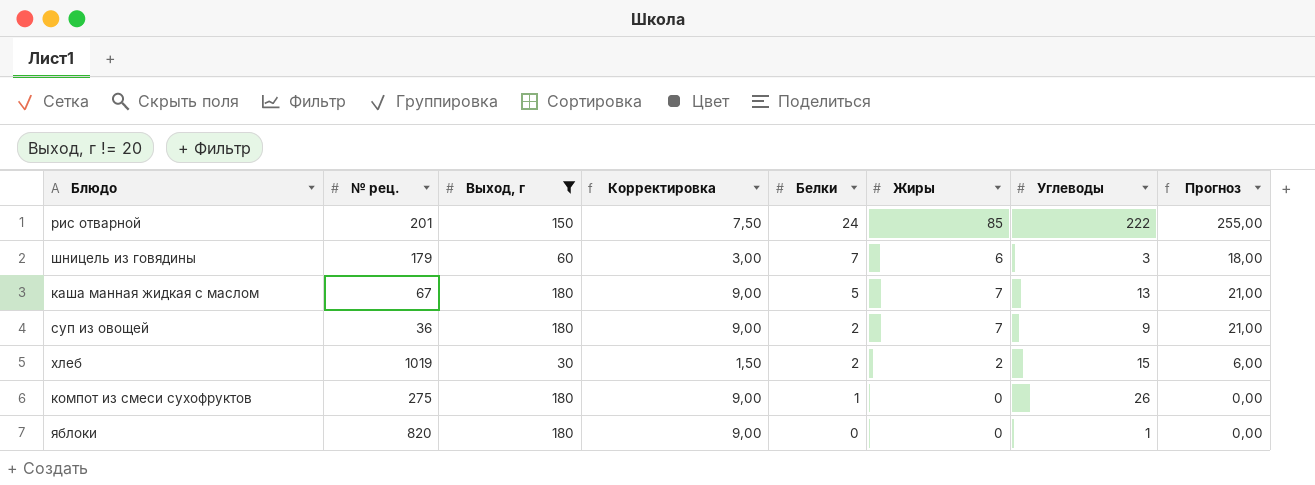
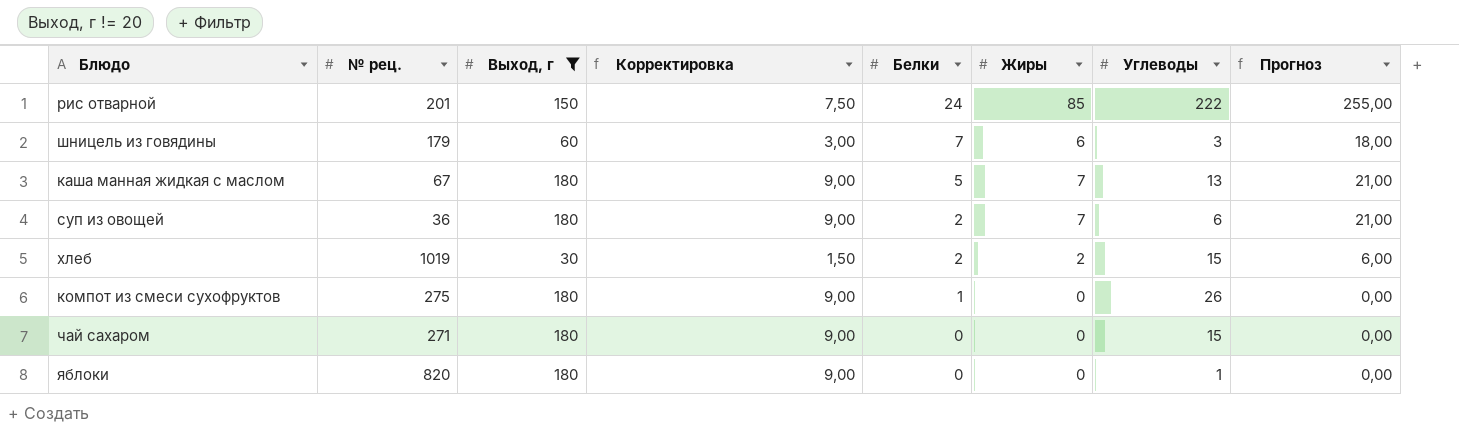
суп из овощей | Углеводы: 9 -> 6
row чай сахаром: none -> 271 | 180 | 9,00 | 0 | 0 | 15 | 0,00

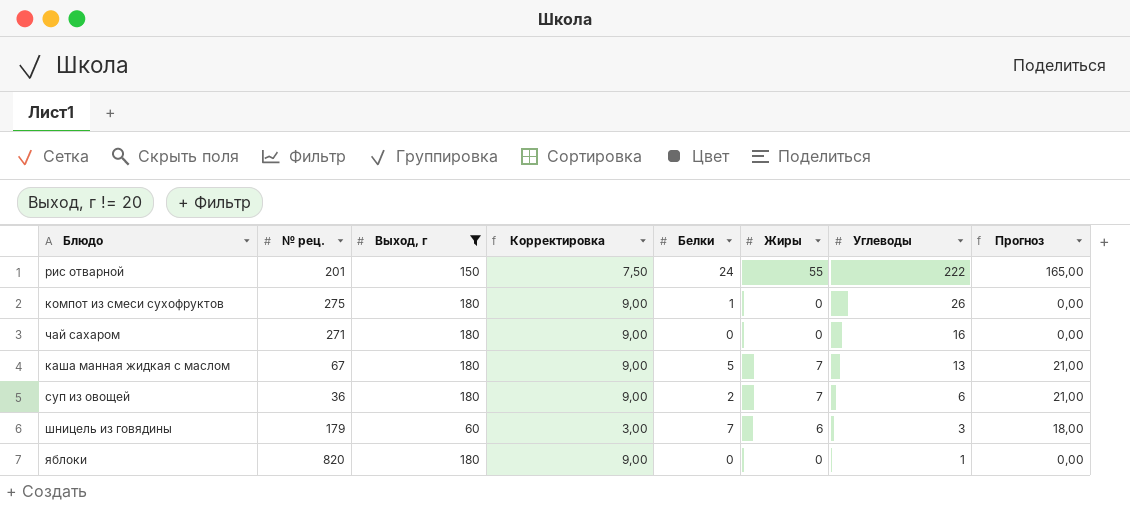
row order: Белки descending -> Углеводы descending
row хлеб: 1019 | 30 | 1,50 | 2 | 2 | 15 | 6,00 -> none
рис отварной | Жиры: 85 -> 55
рис отварной | Прогноз: 255,00 -> 165,00
чай сахаром | Углеводы: 15 -> 16

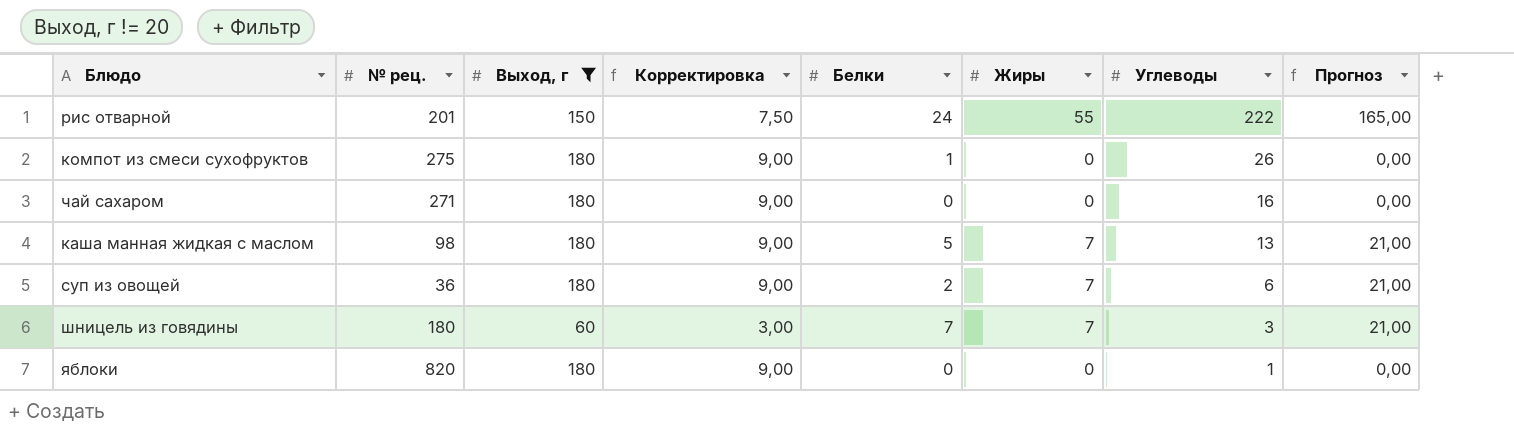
каша манная жидкая с маслом | № рец.: 67 -> 98
шницель из говядины | № рец.: 179 -> 180
шницель из говядины | Жиры: 6 -> 7
шницель из говядины | Прогноз: 18,00 -> 21,00

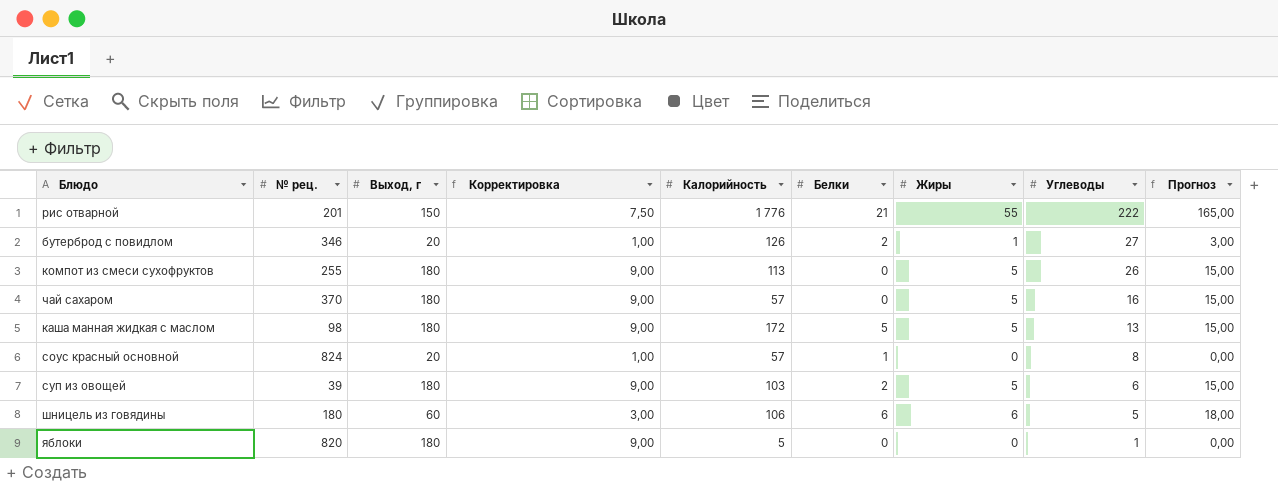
filter: Выход, г != 20 -> none
column Калорийность | position: none -> 5
рис отварной | Белки: 24 -> 21
компот из смеси сухофруктов | № рец.: 275 -> 255
компот из смеси сухофруктов | Белки: 1 -> 0
компот из смеси сухофруктов | Жиры: 0 -> 5
компот из смеси сухофруктов | Прогноз: 0,00 -> 15,00
чай сахаром | № рец.: 271 -> 370
чай сахаром | Жиры: 0 -> 5
чай сахаром | Прогноз: 0,00 -> 15,00
каша манная жидкая с маслом | Жиры: 7 -> 5
каша манная жидкая с маслом | Прогноз: 21,00 -> 15,00
суп из овощей | № рец.: 36 -> 39
суп из овощей | Жиры: 7 -> 5
суп из овощей | Прогноз: 21,00 -> 15,00
шницель из говядины | Белки: 7 -> 6
шницель из говядины | Жиры: 7 -> 6
шницель из говядины | Углеводы: 3 -> 5
шницель из говядины | Прогноз: 21,00 -> 18,00

